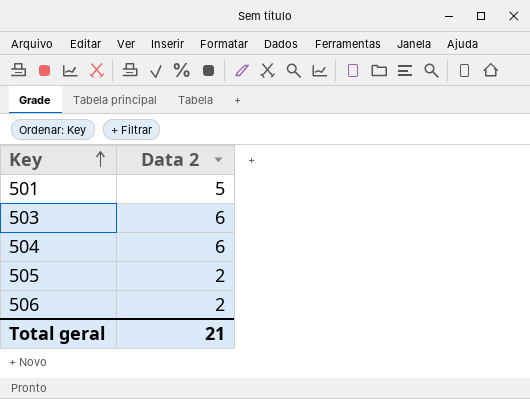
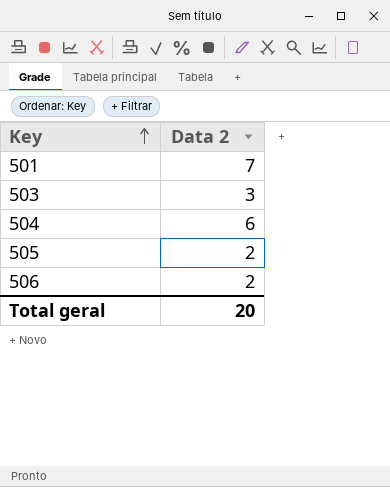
501 | Data 2: 5 -> 7
503 | Data 2: 6 -> 3
Total geral | Data 2: 21 -> 20

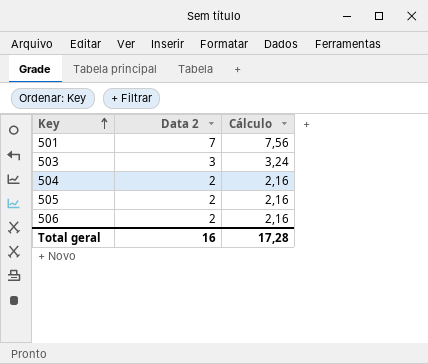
column Cálculo | formula: none -> [Data 2] * 1,08
504 | Data 2: 6 -> 2
Total geral | Data 2: 20 -> 16

